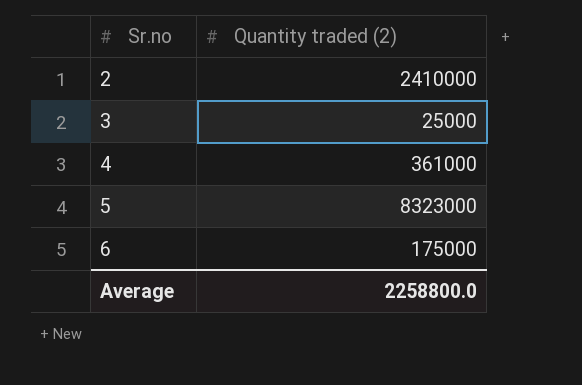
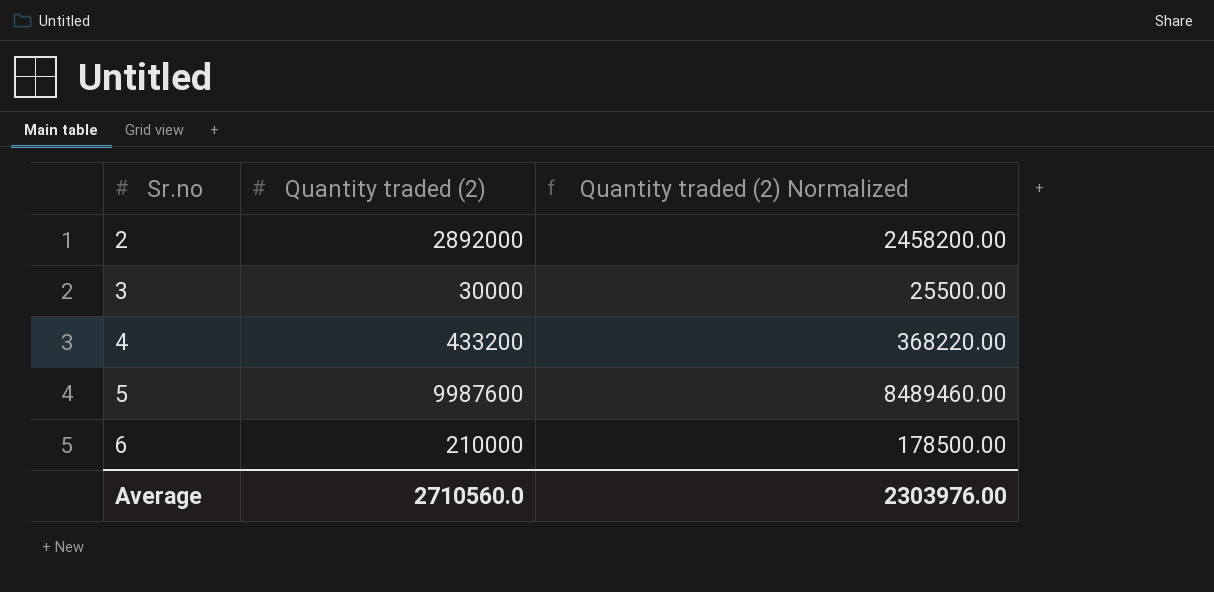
column Quantity traded (2) Normalized | formula: none -> [Quantity traded (2)] * 0.85
2 | Quantity traded (2): 2410000 -> 2892000
3 | Quantity traded (2): 25000 -> 30000
4 | Quantity traded (2): 361000 -> 433200
5 | Quantity traded (2): 8323000 -> 9987600
6 | Quantity traded (2): 175000 -> 210000
Average | Quantity traded (2): 2258800.0 -> 2710560.0

